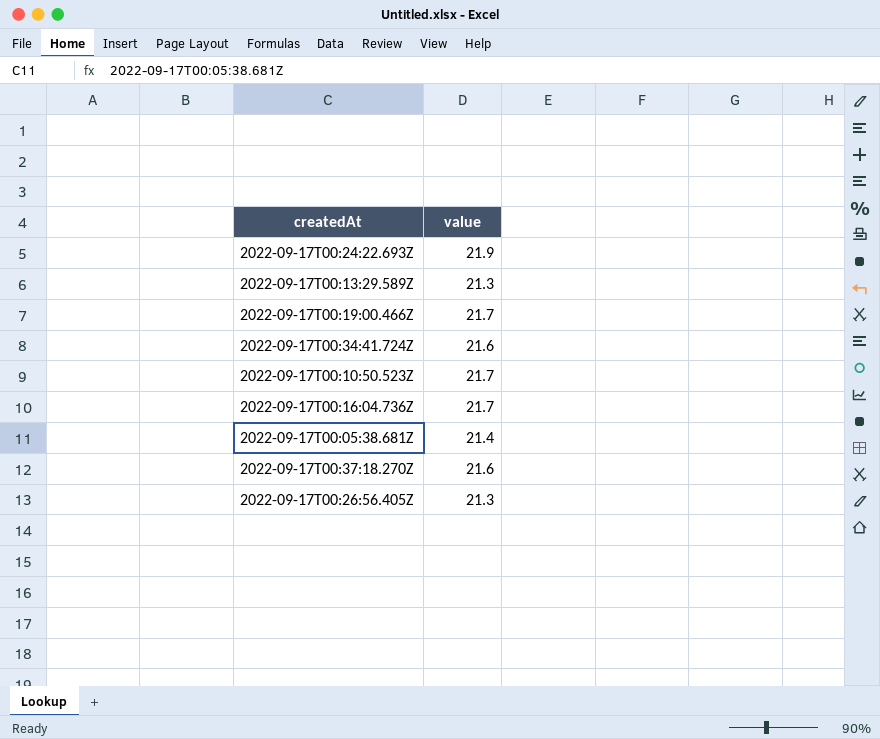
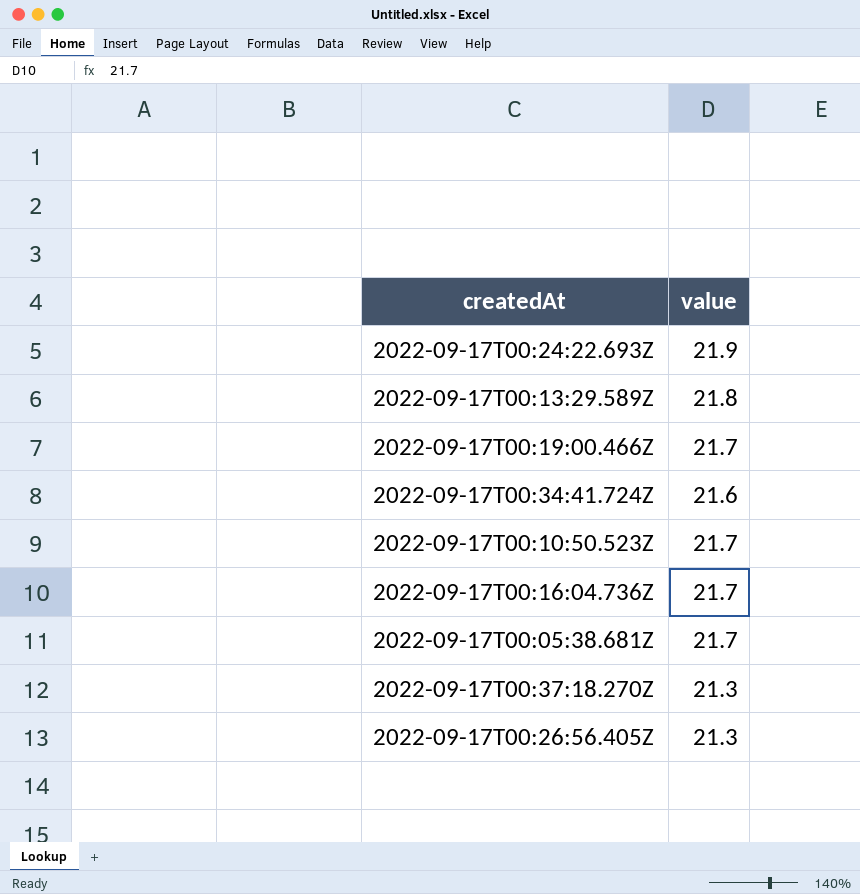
2022-09-17T00:13:29.589Z | value: 21.3 -> 21.8
2022-09-17T00:05:38.681Z | value: 21.4 -> 21.7
2022-09-17T00:37:18.270Z | value: 21.6 -> 21.3

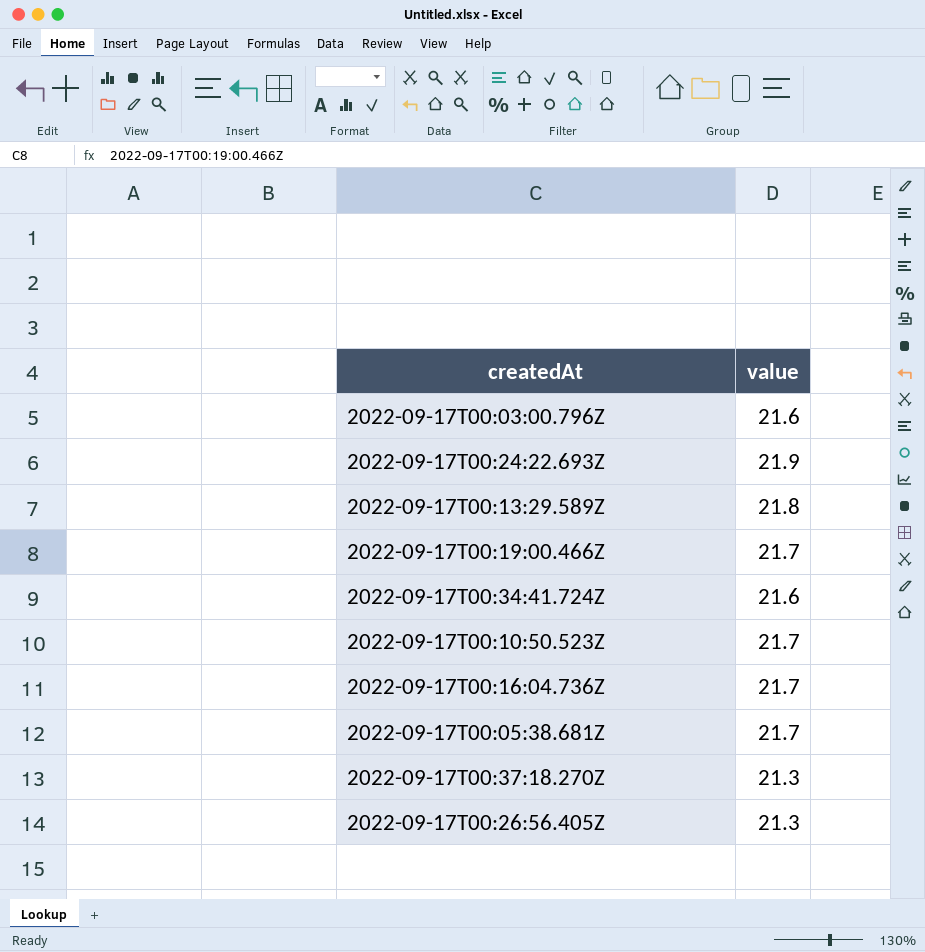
row 2022-09-17T00:03:00.796Z: none -> 21.6

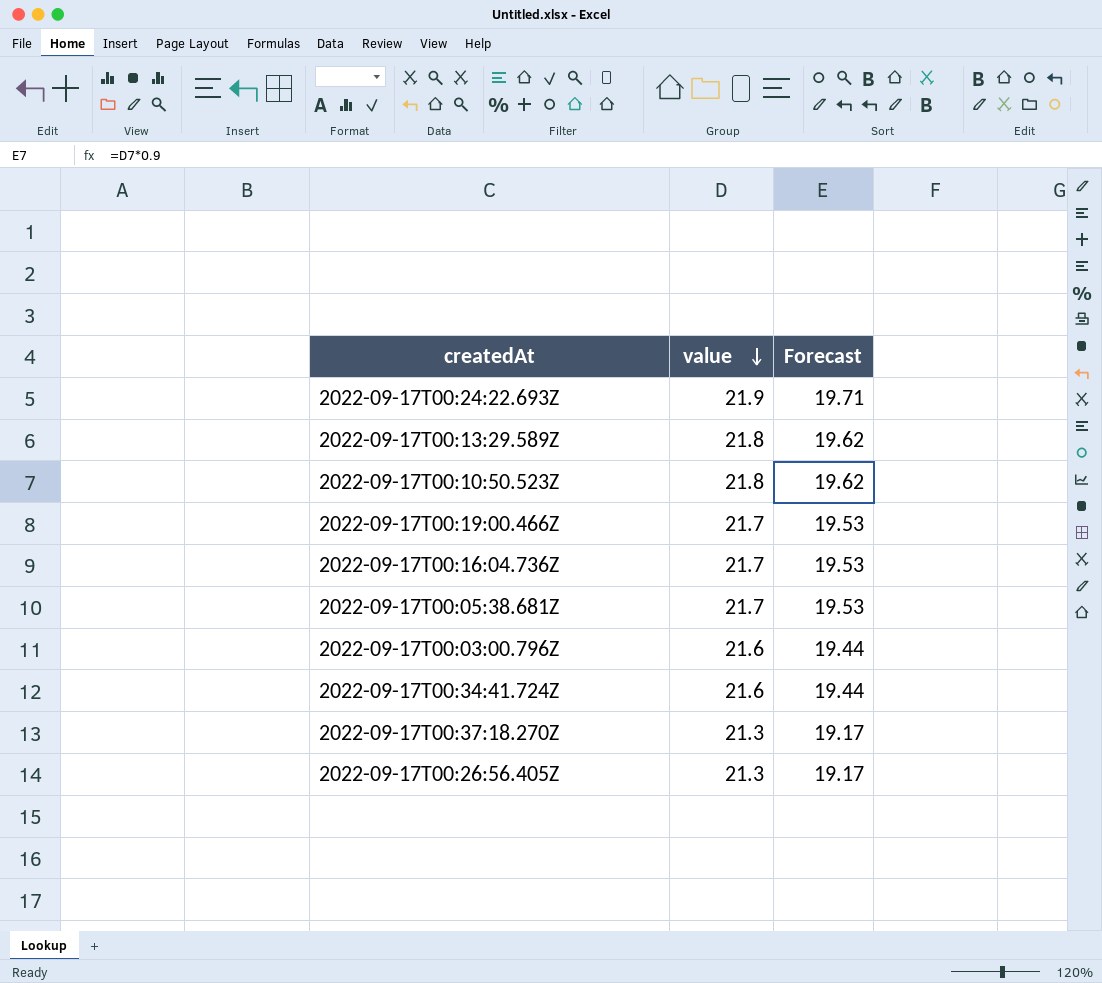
row order: none -> value descending
column Forecast | formula: none -> [value] * 0.9
2022-09-17T00:10:50.523Z | value: 21.7 -> 21.8

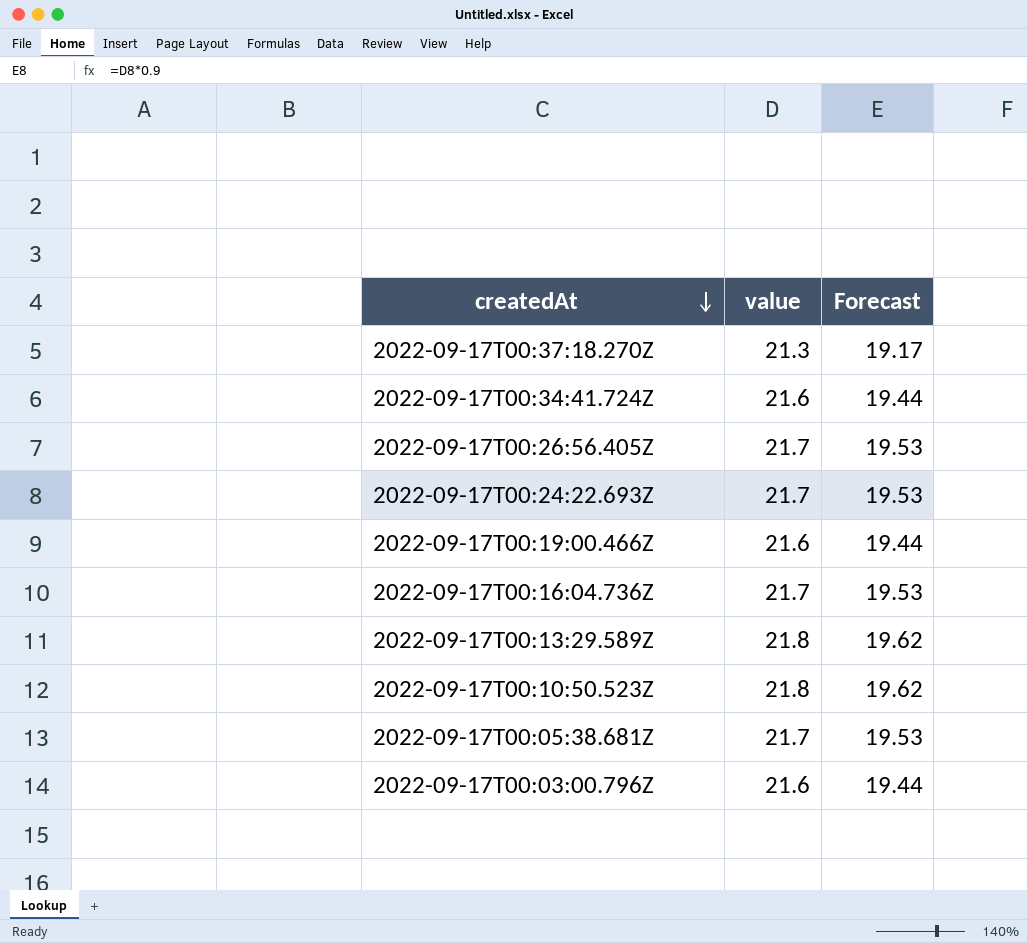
row order: value descending -> createdAt descending
2022-09-17T00:26:56.405Z | value: 21.3 -> 21.7
2022-09-17T00:26:56.405Z | Forecast: 19.17 -> 19.53
2022-09-17T00:24:22.693Z | value: 21.9 -> 21.7
2022-09-17T00:24:22.693Z | Forecast: 19.71 -> 19.53
2022-09-17T00:19:00.466Z | value: 21.7 -> 21.6
2022-09-17T00:19:00.466Z | Forecast: 19.53 -> 19.44

